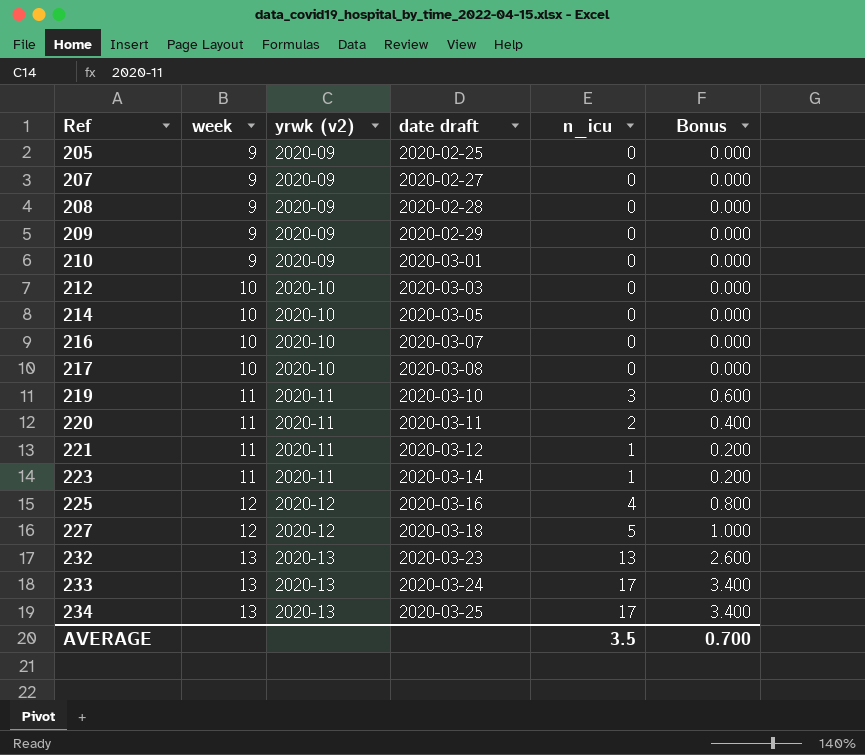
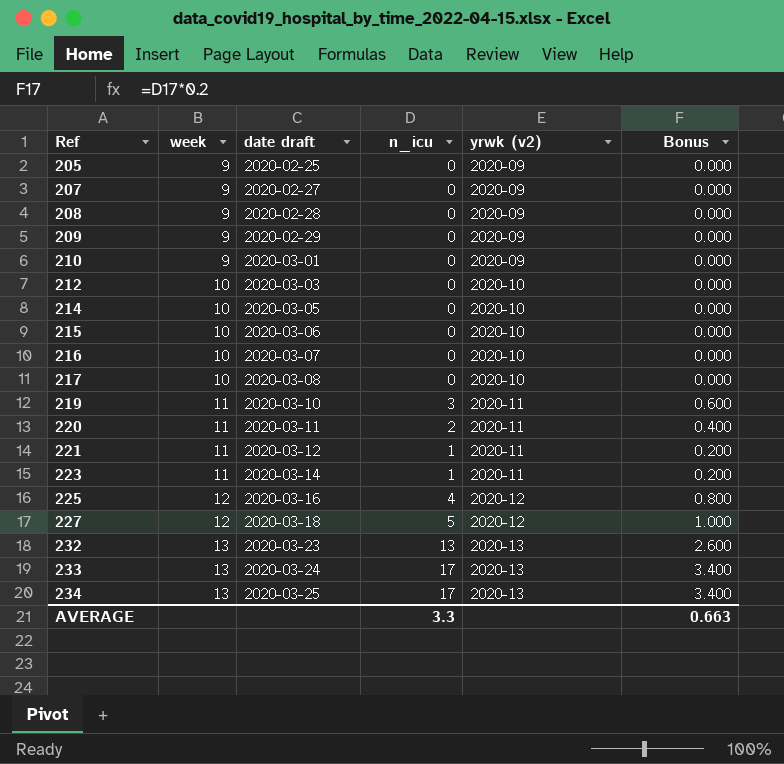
column yrwk (v2) | position: 3 -> 5
row 215: none -> 10 | 2020-03-06 | 0 | 2020-10 | 0.000
AVERAGE | n_icu: 3.5 -> 3.3
AVERAGE | Bonus: 0.700 -> 0.663

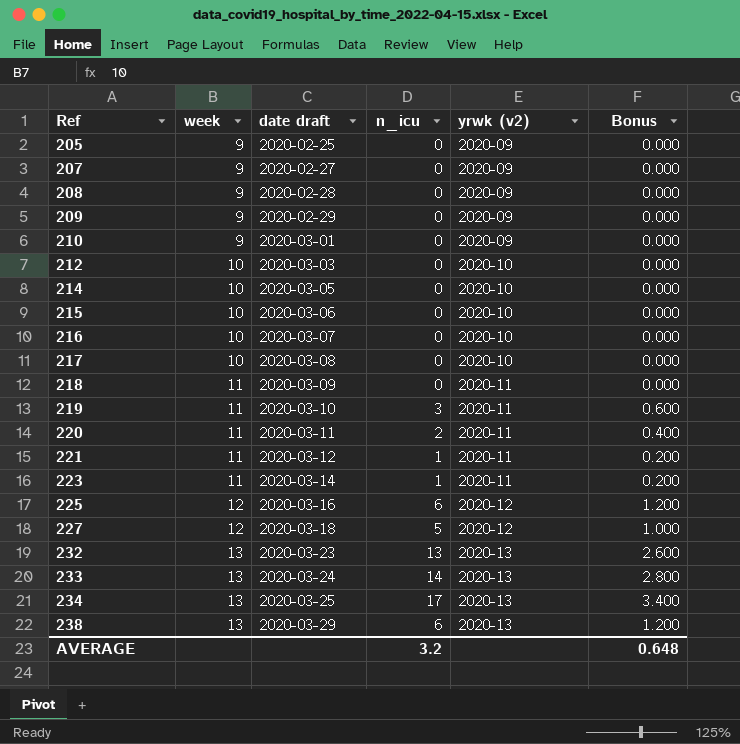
row 218: none -> 11 | 2020-03-09 | 0 | 2020-11 | 0.000
225 | n_icu: 4 -> 6
225 | Bonus: 0.800 -> 1.200
233 | n_icu: 17 -> 14
233 | Bonus: 3.400 -> 2.800
row 238: none -> 13 | 2020-03-29 | 6 | 2020-13 | 1.200
AVERAGE | n_icu: 3.3 -> 3.2
AVERAGE | Bonus: 0.663 -> 0.648

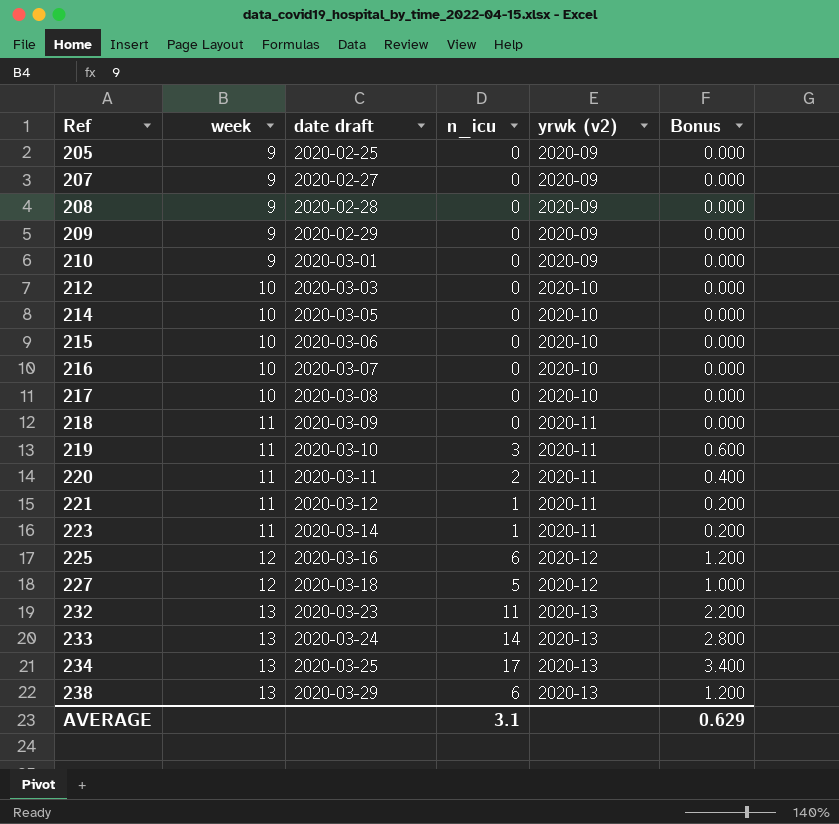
232 | n_icu: 13 -> 11
232 | Bonus: 2.600 -> 2.200
AVERAGE | n_icu: 3.2 -> 3.1
AVERAGE | Bonus: 0.648 -> 0.629

